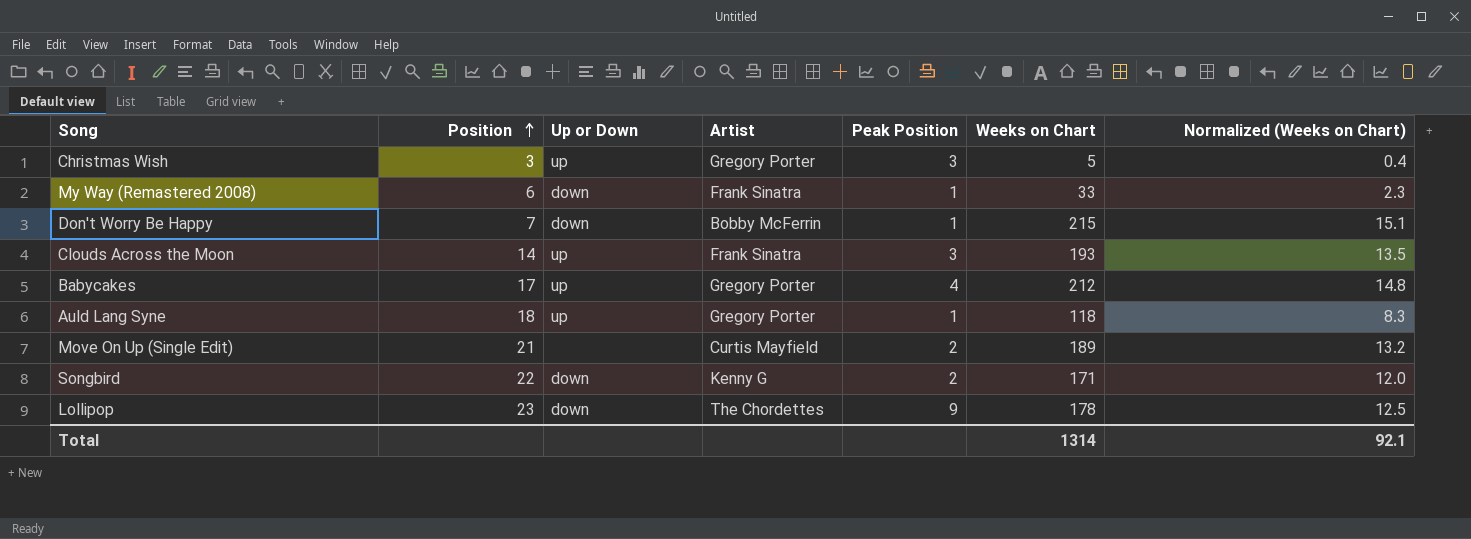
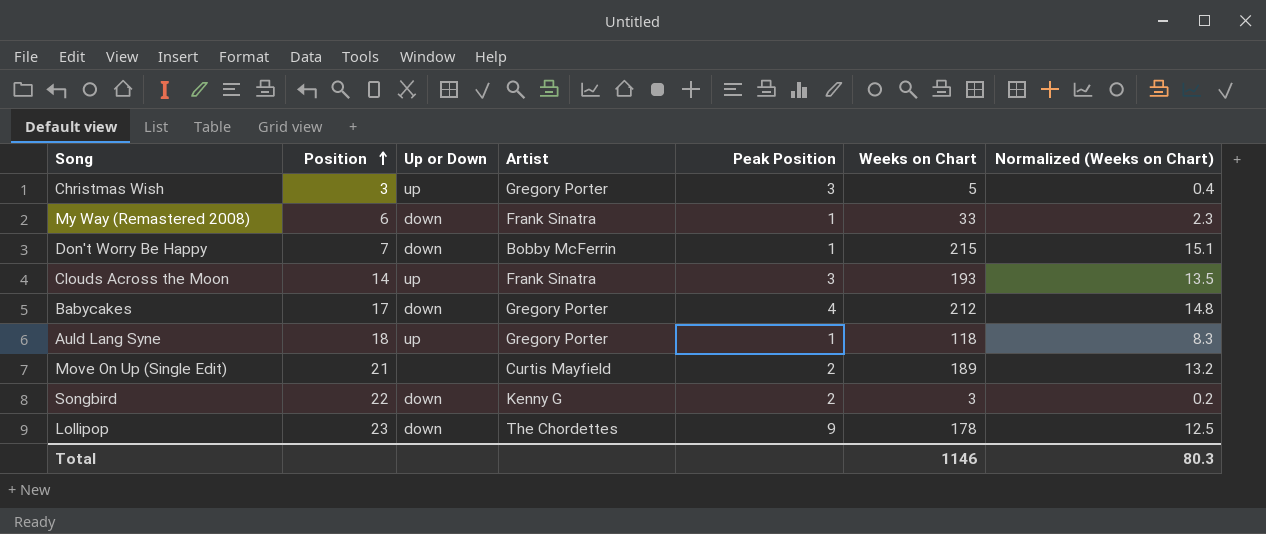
Babycakes | Up or Down: up -> down
Songbird | Weeks on Chart: 171 -> 3
Songbird | Normalized (Weeks on Chart): 12.0 -> 0.2
Total | Weeks on Chart: 1314 -> 1146
Total | Normalized (Weeks on Chart): 92.1 -> 80.3

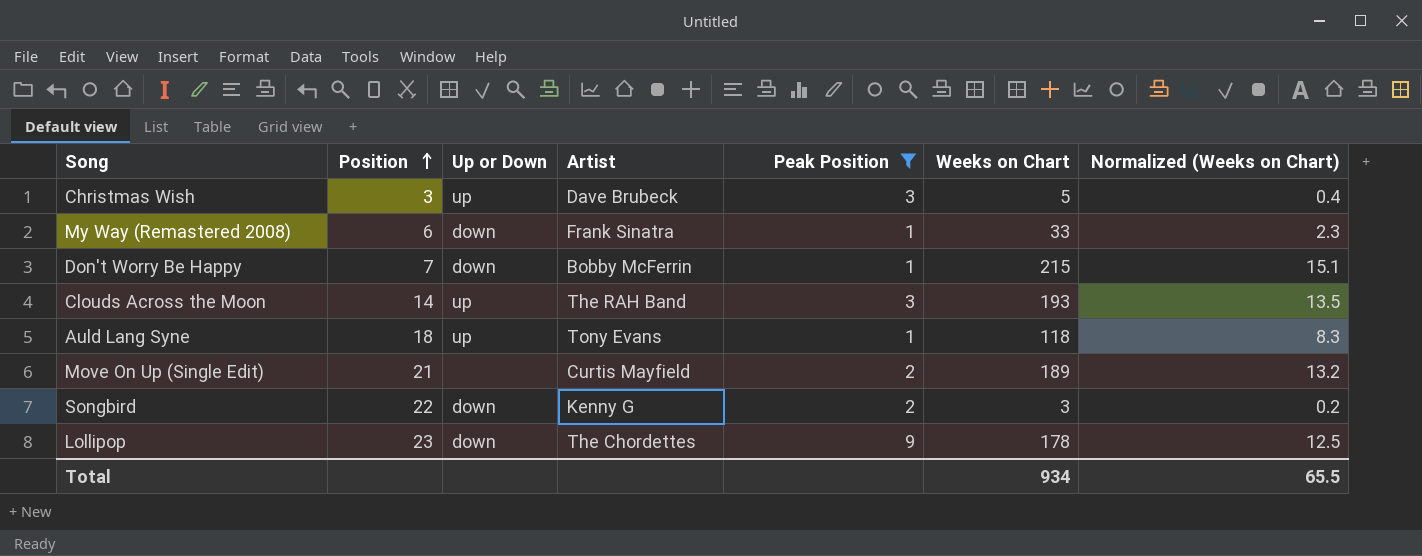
filter: none -> Peak Position != 4
Christmas Wish | Artist: Gregory Porter -> Dave Brubeck
Clouds Across the Moon | Artist: Frank Sinatra -> The RAH Band
Auld Lang Syne | Artist: Gregory Porter -> Tony Evans
Total | Weeks on Chart: 1146 -> 934
Total | Normalized (Weeks on Chart): 80.3 -> 65.5

